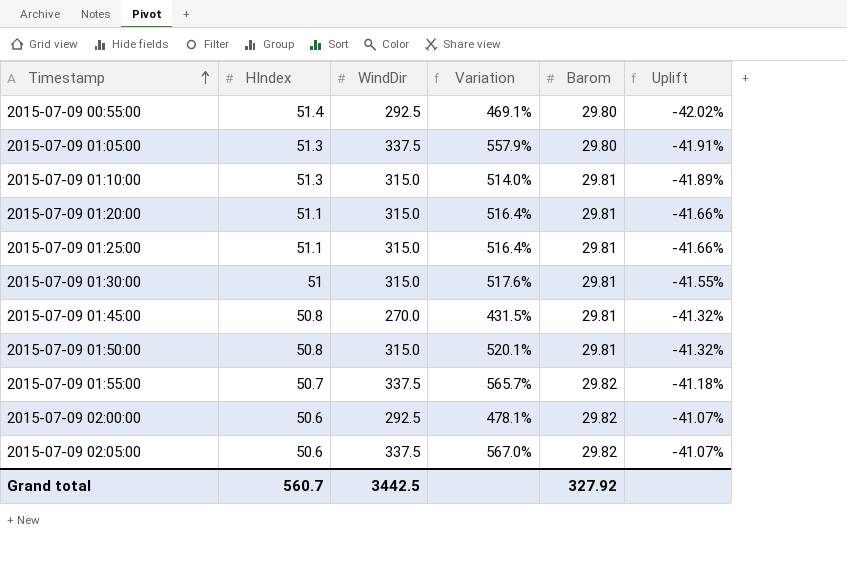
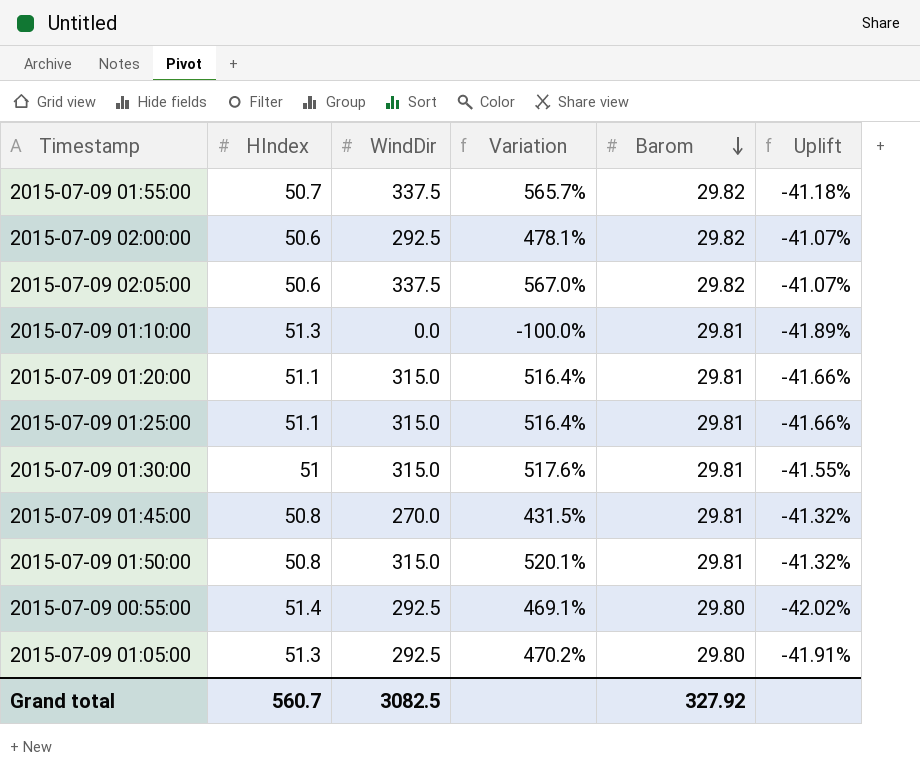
row order: Timestamp ascending -> Barom descending
2015-07-09 01:10:00 | WindDir: 315.0 -> 0.0
2015-07-09 01:10:00 | Variation: 514.0% -> -100.0%
2015-07-09 01:05:00 | WindDir: 337.5 -> 292.5
2015-07-09 01:05:00 | Variation: 557.9% -> 470.2%
Grand total | WindDir: 3442.5 -> 3082.5

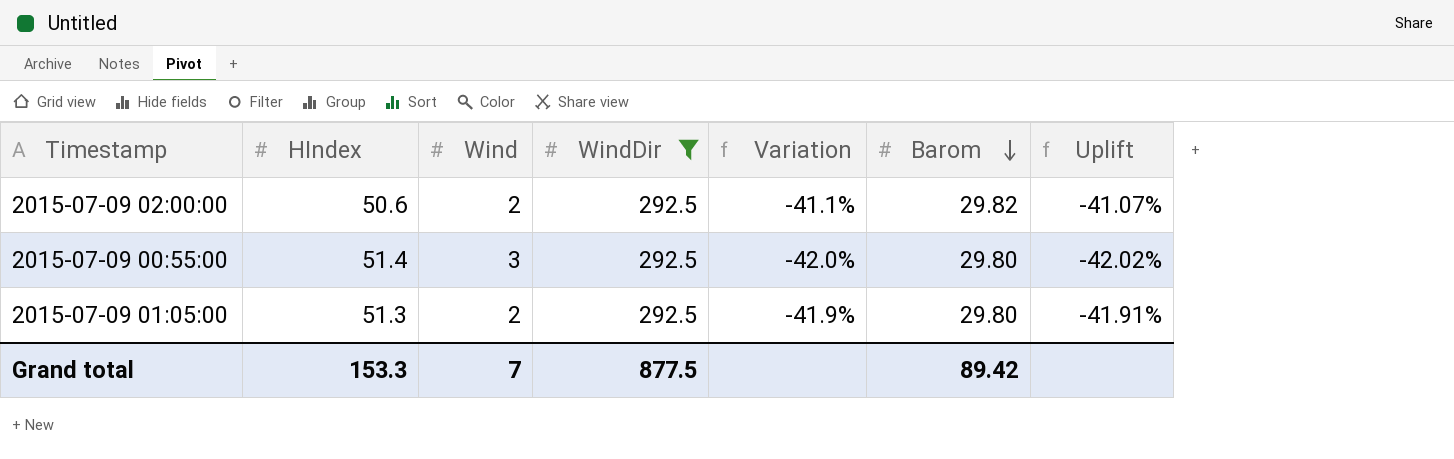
filter: none -> WindDir = 292.5
column Wind | position: none -> 3
column Variation | formula: ([WindDir] - [HIndex]) / [HIndex] -> ([Barom] - [HIndex]) / [HIndex]
Grand total | HIndex: 560.7 -> 153.3
Grand total | WindDir: 3082.5 -> 877.5
Grand total | Barom: 327.92 -> 89.42

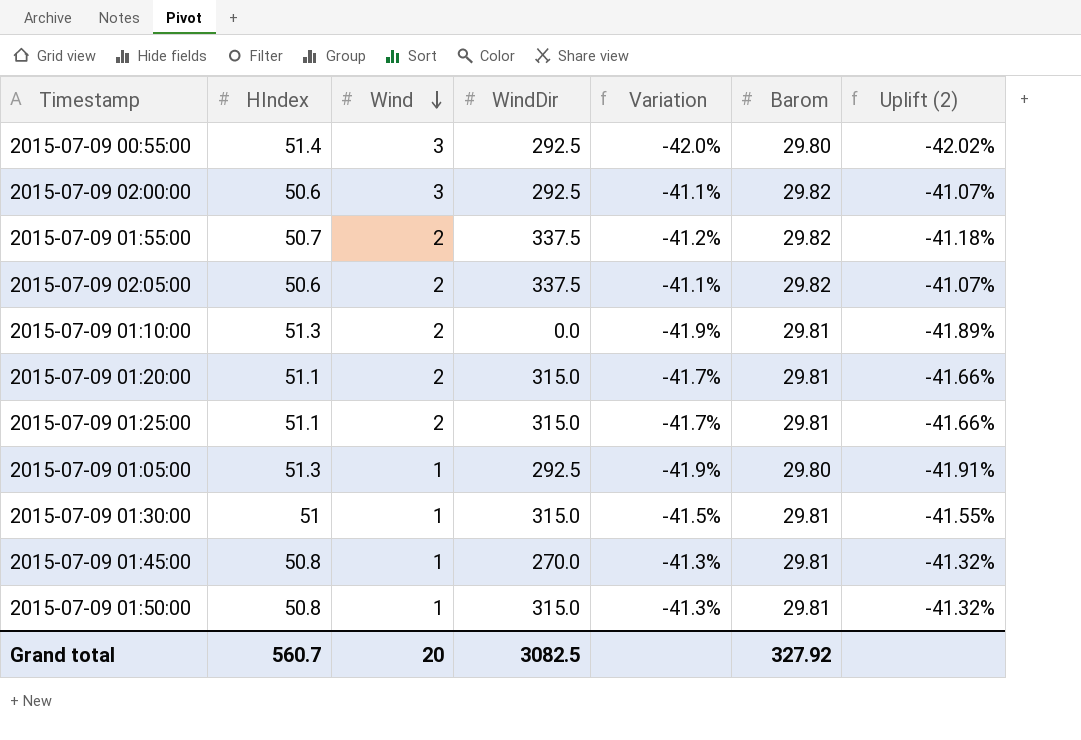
filter: WindDir = 292.5 -> none
row order: Barom descending -> Wind descending
column name: Uplift -> Uplift (2)
2015-07-09 02:00:00 | Wind: 2 -> 3
2015-07-09 01:05:00 | Wind: 2 -> 1
Grand total | HIndex: 153.3 -> 560.7
Grand total | Wind: 7 -> 20
Grand total | WindDir: 877.5 -> 3082.5
Grand total | Barom: 89.42 -> 327.92

